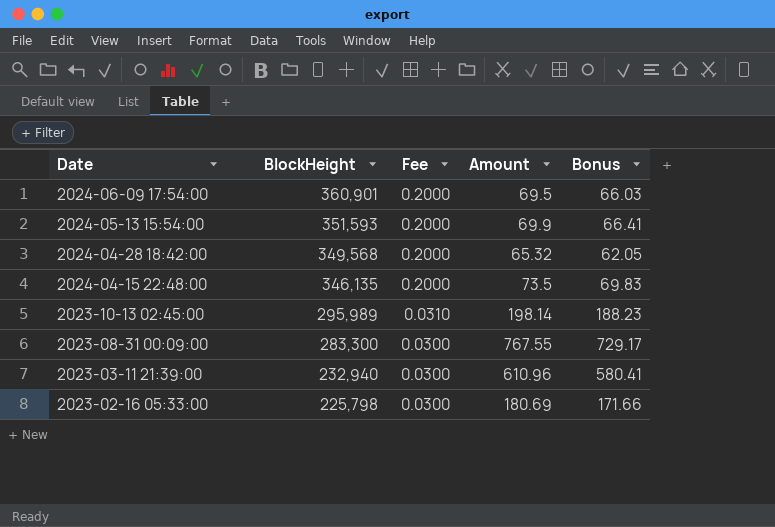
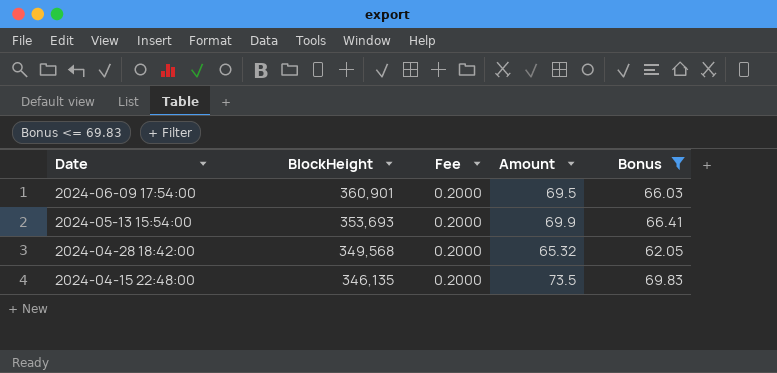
filter: none -> Bonus <= 69.83
2024-05-13 15:54:00 | BlockHeight: 351,593 -> 353,693

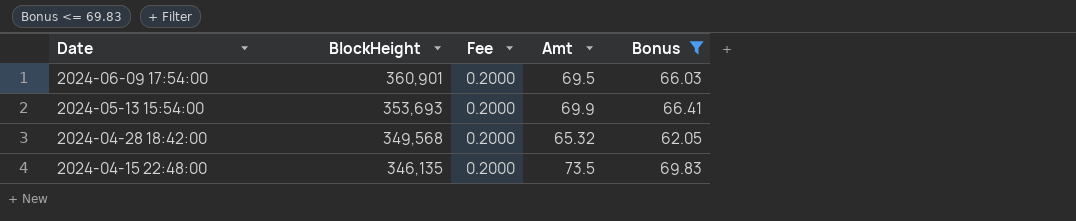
column name: Amount -> Amt

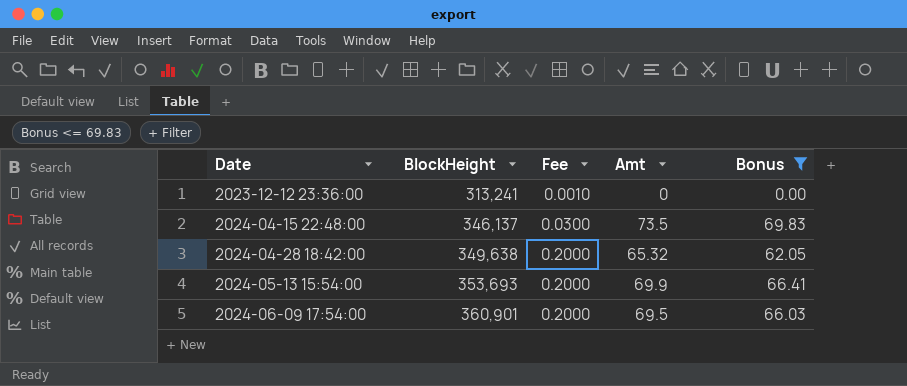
row order: Date descending -> Date ascending
row 2023-12-12 23:36:00: none -> 313,241 | 0.0010 | 0 | 0.00
2024-04-15 22:48:00 | BlockHeight: 346,135 -> 346,137
2024-04-15 22:48:00 | Fee: 0.2000 -> 0.0300
2024-04-28 18:42:00 | BlockHeight: 349,568 -> 349,638

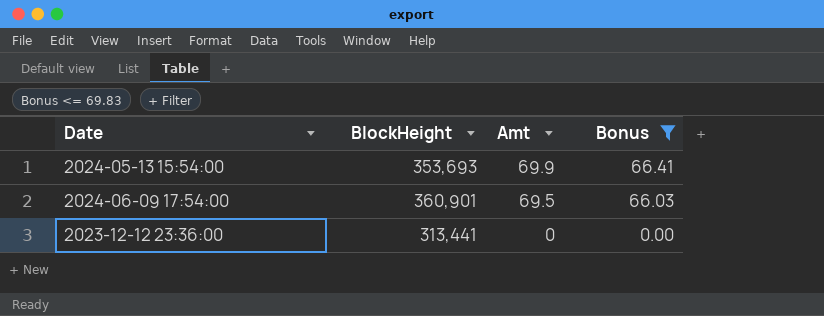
row order: Date ascending -> Amt descending
column Fee | position: 3 -> none
row 2024-04-15 22:48:00: 346,137 | 0.0300 | 73.5 | 69.83 -> none
row 2024-04-28 18:42:00: 349,638 | 0.2000 | 65.32 | 62.05 -> none
2023-12-12 23:36:00 | BlockHeight: 313,241 -> 313,441

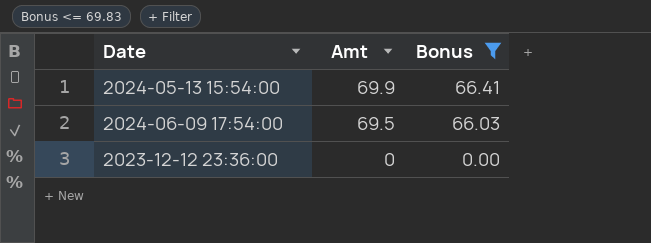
column BlockHeight | position: 2 -> none

